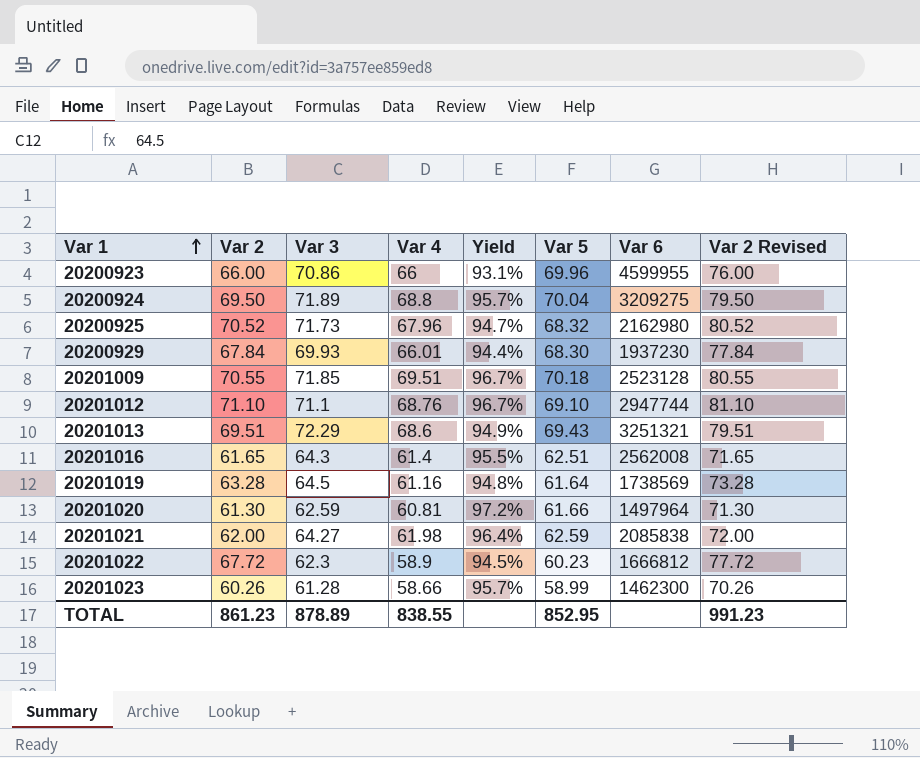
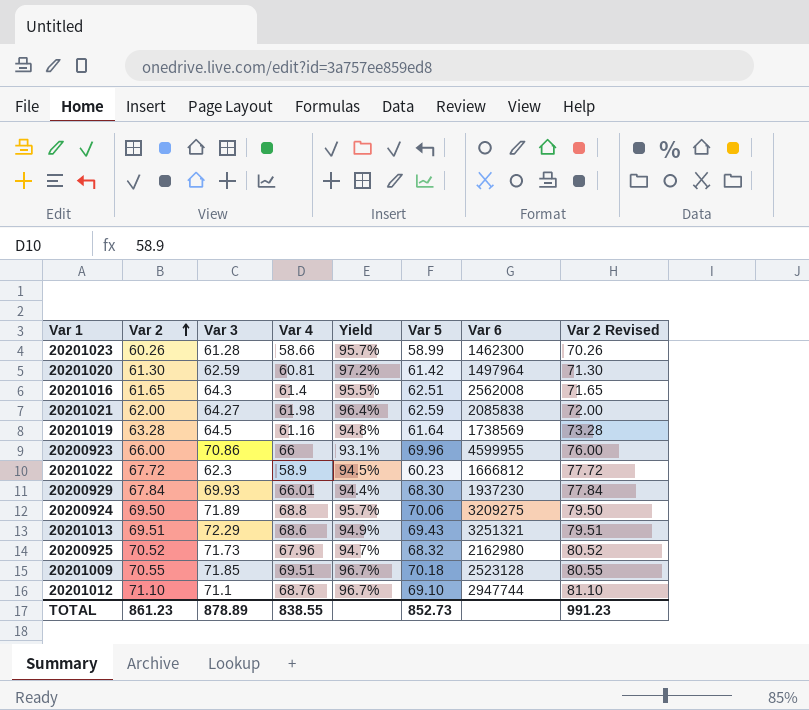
row order: Var 1 ascending -> Var 2 ascending
20201020 | Var 5: 61.66 -> 61.42
20200924 | Var 5: 70.04 -> 70.06
TOTAL | Var 5: 852.95 -> 852.73

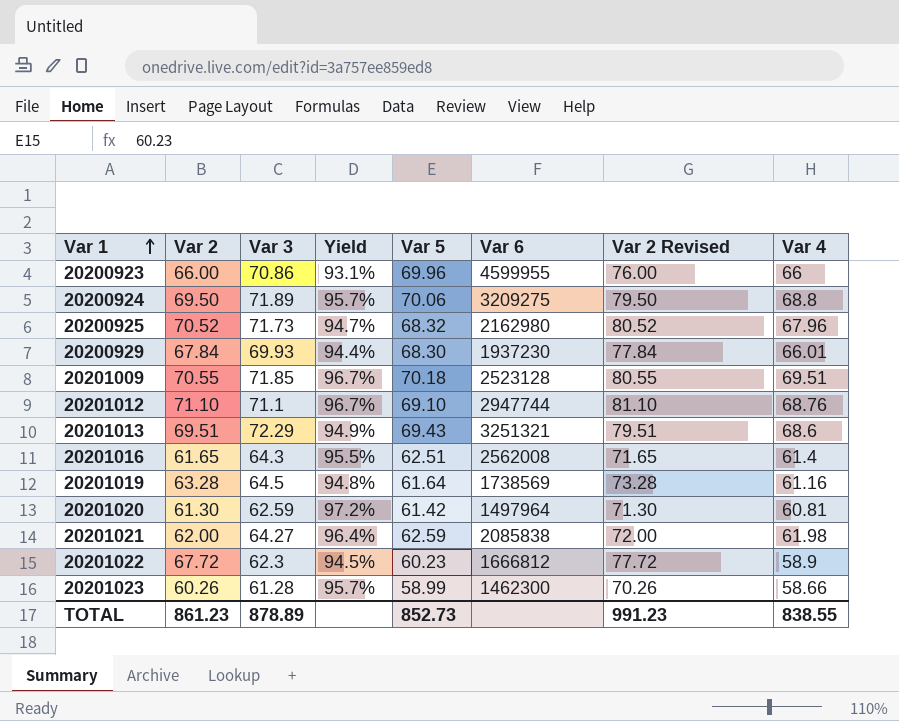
row order: Var 2 ascending -> Var 1 ascending
column Var 4 | position: 4 -> 8

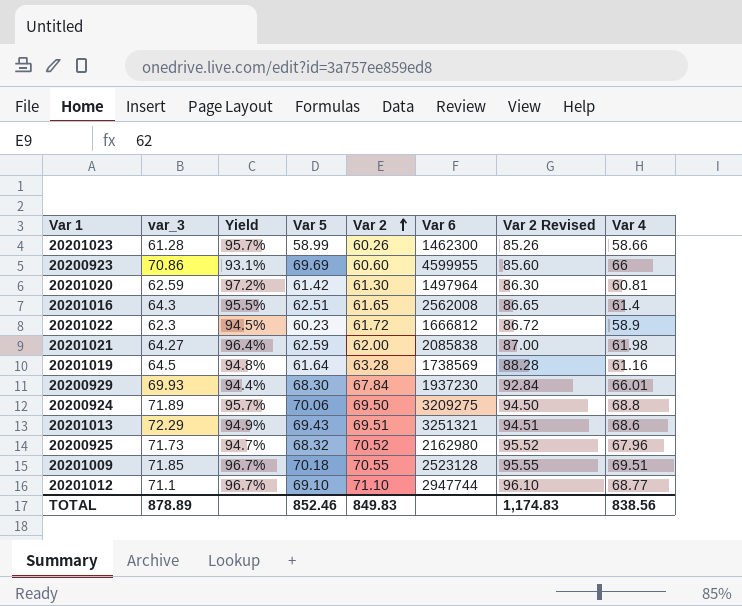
row order: Var 1 ascending -> Var 2 ascending
column name: Var 3 -> var_3
column Var 2 | position: 2 -> 5
column Var 2 Revised | formula: [Var 2] + 10 -> [Var 2] + 25
20200923 | Var 5: 69.96 -> 69.69
20200923 | Var 2: 66.00 -> 60.60
20201022 | Var 2: 67.72 -> 61.72
20201012 | Var 4: 68.76 -> 68.77
TOTAL | Var 5: 852.73 -> 852.46
TOTAL | Var 2: 861.23 -> 849.83
TOTAL | Var 2 Revised: 991.23 -> 1,174.83
TOTAL | Var 4: 838.55 -> 838.56

